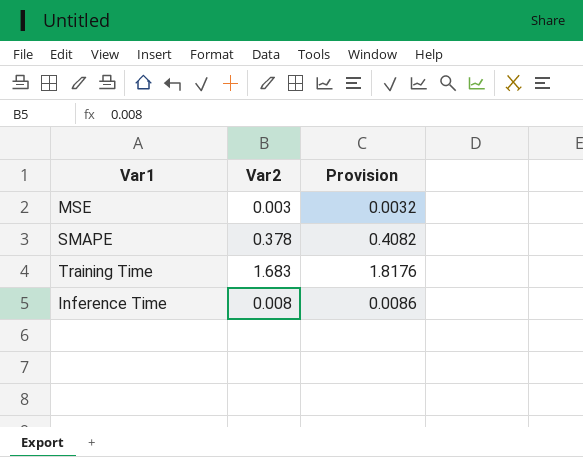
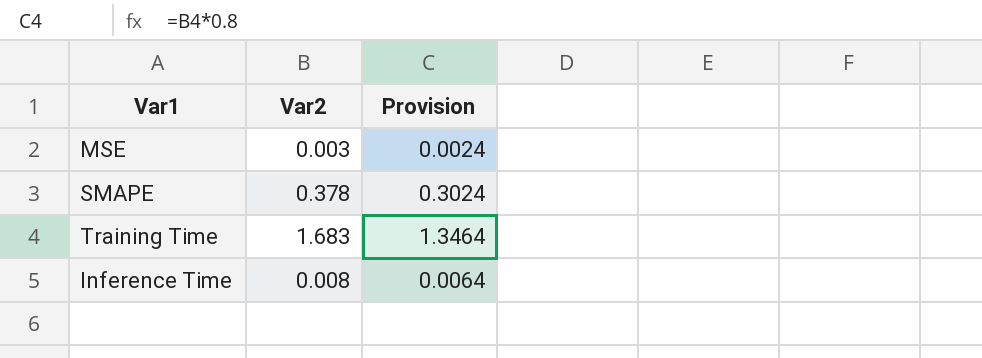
column Provision | formula: [Var2] * 1.08 -> [Var2] * 0.8

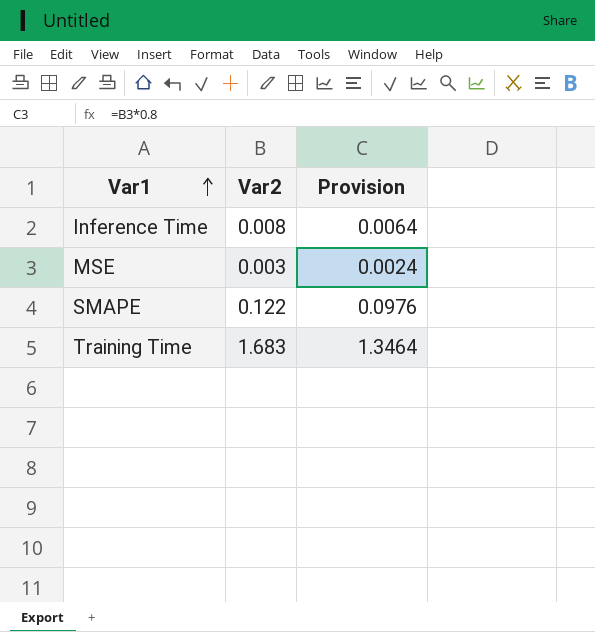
row order: none -> Var1 ascending
SMAPE | Var2: 0.378 -> 0.122
SMAPE | Provision: 0.3024 -> 0.0976

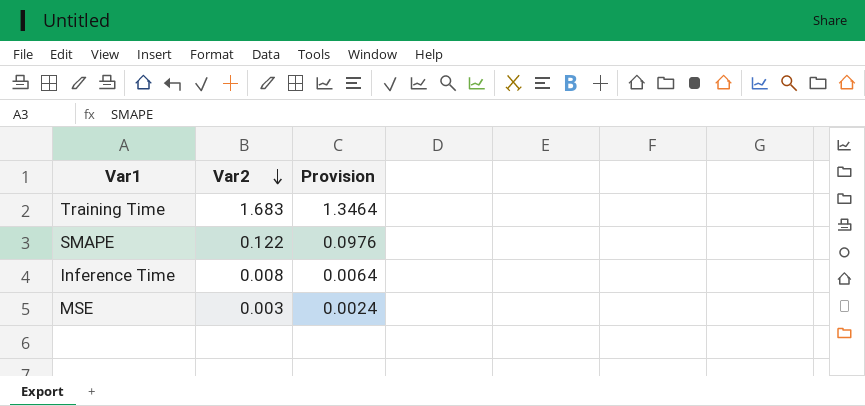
row order: Var1 ascending -> Var2 descending

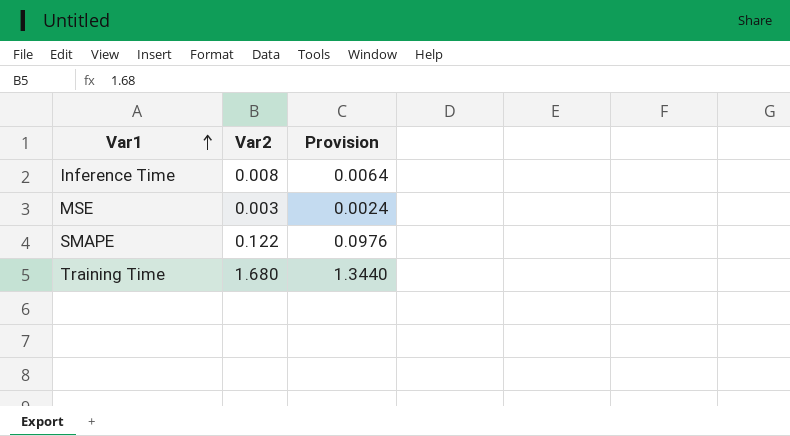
row order: Var2 descending -> Var1 ascending
Training Time | Var2: 1.683 -> 1.680
Training Time | Provision: 1.3464 -> 1.3440

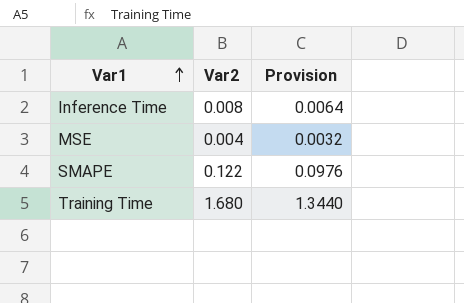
MSE | Var2: 0.003 -> 0.004
MSE | Provision: 0.0024 -> 0.0032

